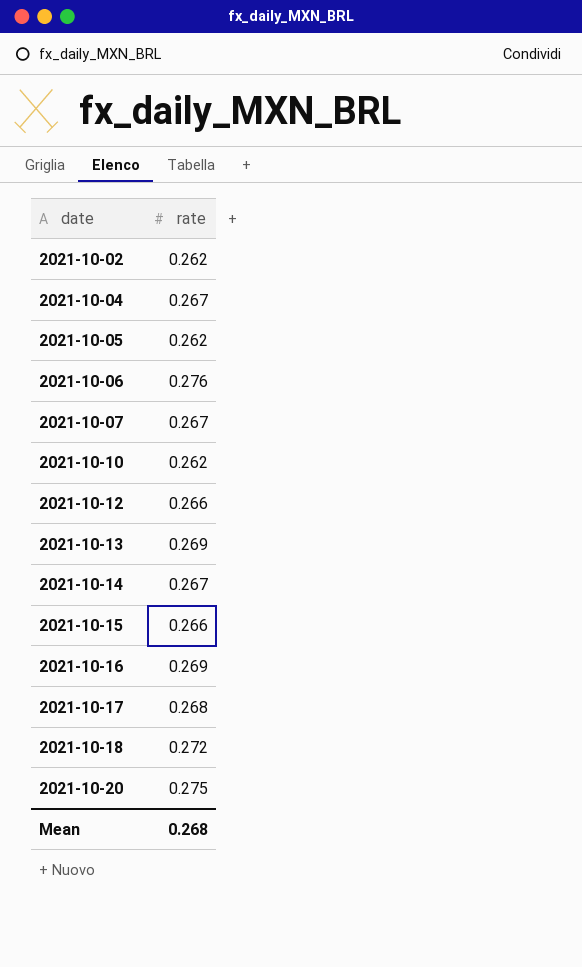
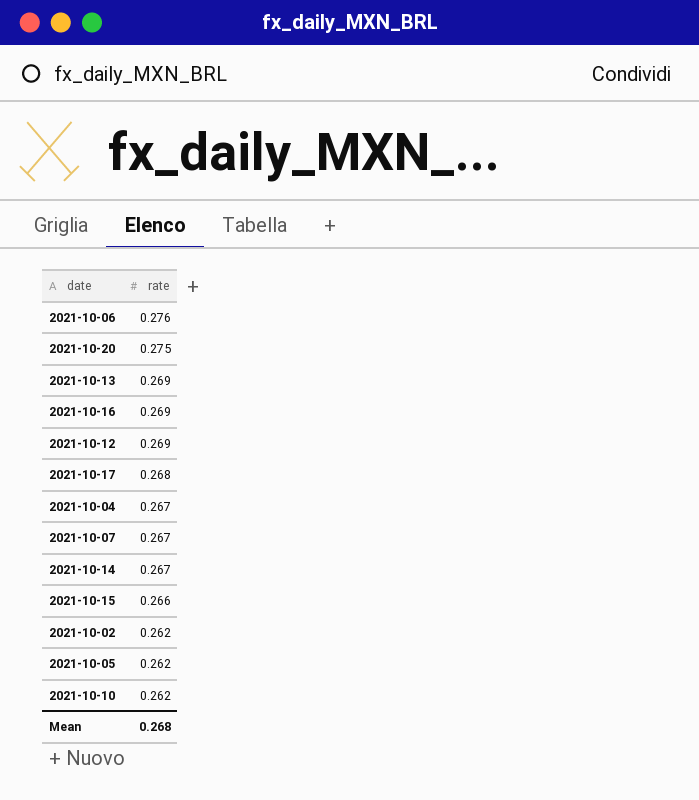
row order: date ascending -> rate descending
row 2021-10-18: 0.272 -> none
2021-10-12 | rate: 0.266 -> 0.269

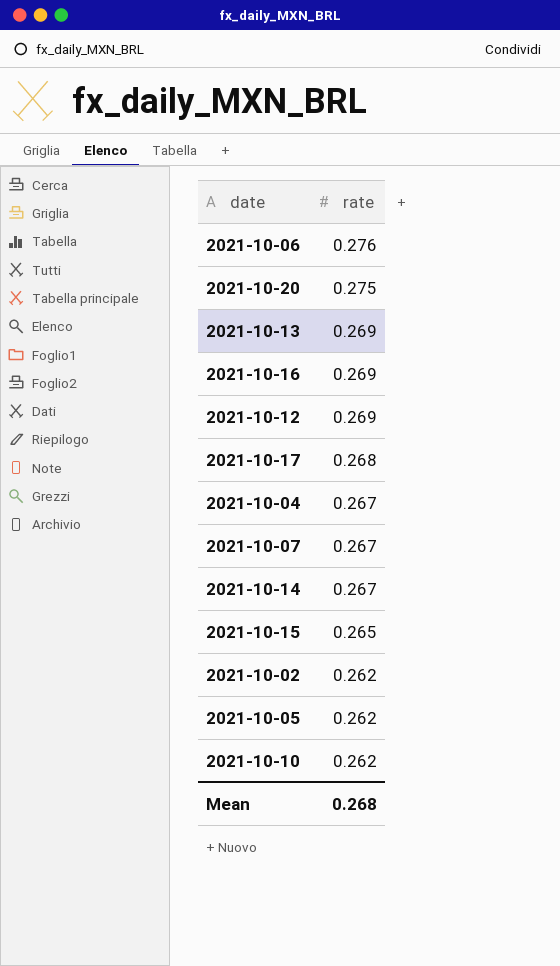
2021-10-15 | rate: 0.266 -> 0.265

